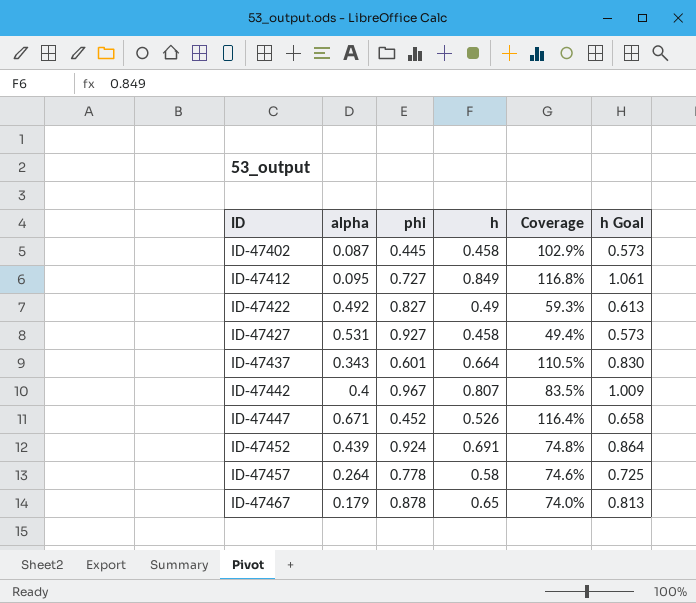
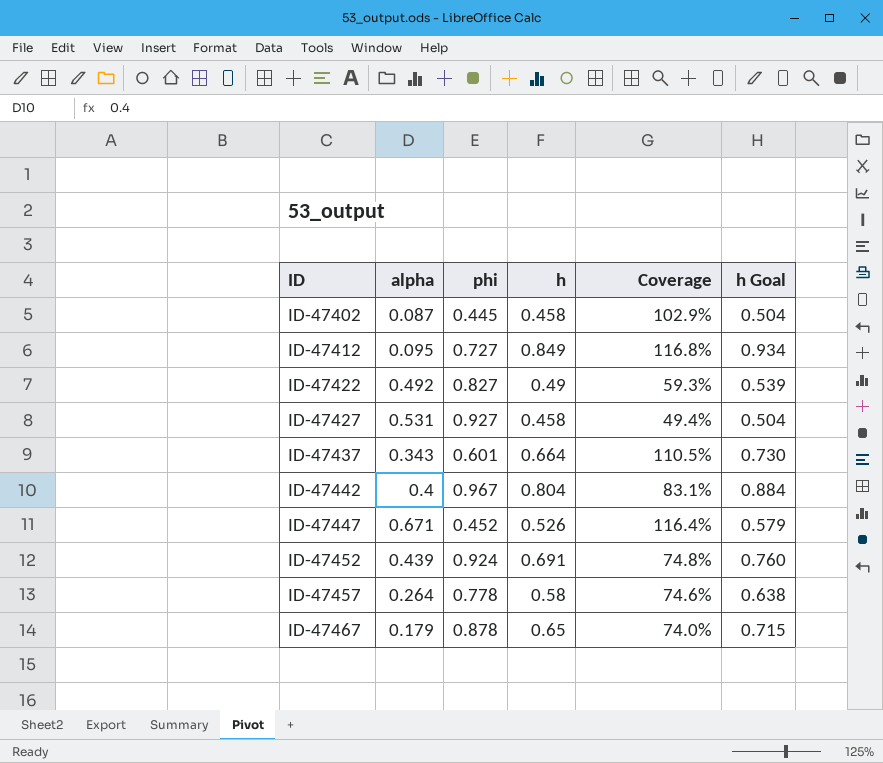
column h Goal | formula: [h] * 1.25 -> [h] * 1.1
ID-47442 | h: 0.807 -> 0.804
ID-47442 | Coverage: 83.5% -> 83.1%

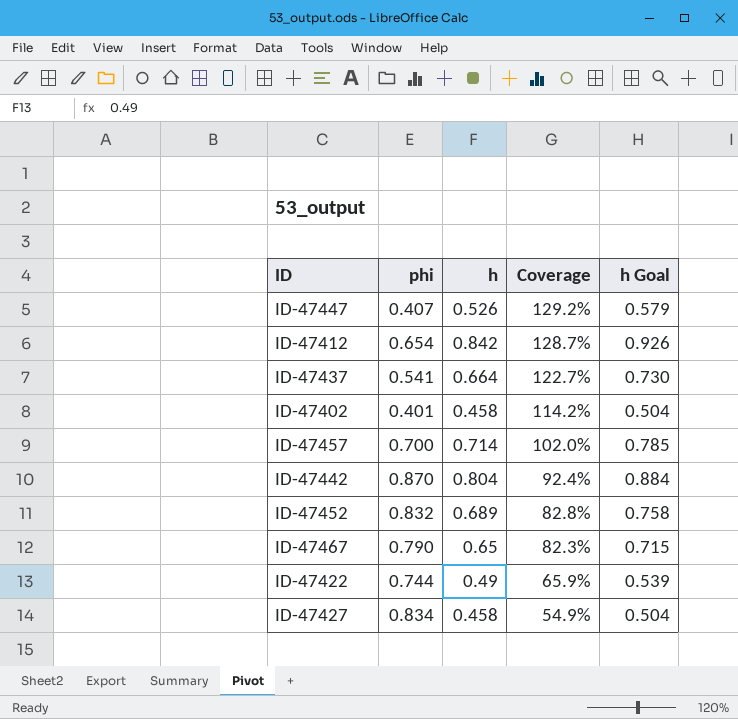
row order: ID ascending -> Coverage descending
column alpha | position: 2 -> none
ID-47447 | phi: 0.452 -> 0.407
ID-47447 | Coverage: 116.4% -> 129.2%
ID-47412 | phi: 0.727 -> 0.654
ID-47412 | h: 0.849 -> 0.842
ID-47412 | Coverage: 116.8% -> 128.7%
ID-47412 | h Goal: 0.934 -> 0.926
ID-47437 | phi: 0.601 -> 0.541
ID-47437 | Coverage: 110.5% -> 122.7%
ID-47402 | phi: 0.445 -> 0.401
ID-47402 | Coverage: 102.9% -> 114.2%
ID-47457 | phi: 0.778 -> 0.700
ID-47457 | h: 0.58 -> 0.714
ID-47457 | Coverage: 74.6% -> 102.0%
ID-47457 | h Goal: 0.638 -> 0.785
ID-47442 | phi: 0.967 -> 0.870
ID-47442 | Coverage: 83.1% -> 92.4%
ID-47452 | phi: 0.924 -> 0.832
ID-47452 | h: 0.691 -> 0.689
ID-47452 | Coverage: 74.8% -> 82.8%
ID-47452 | h Goal: 0.760 -> 0.758
ID-47467 | phi: 0.878 -> 0.790
ID-47467 | Coverage: 74.0% -> 82.3%
ID-47422 | phi: 0.827 -> 0.744
ID-47422 | Coverage: 59.3% -> 65.9%
ID-47427 | phi: 0.927 -> 0.834
ID-47427 | Coverage: 49.4% -> 54.9%

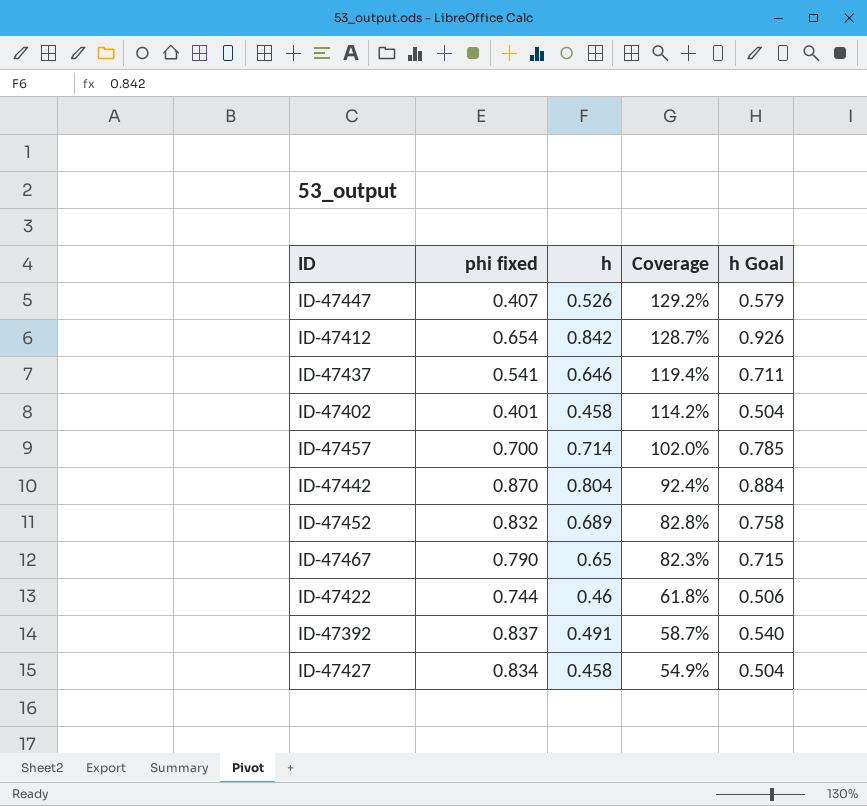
column name: phi -> phi fixed
ID-47437 | h: 0.664 -> 0.646
ID-47437 | Coverage: 122.7% -> 119.4%
ID-47437 | h Goal: 0.730 -> 0.711
ID-47422 | h: 0.49 -> 0.46
ID-47422 | Coverage: 65.9% -> 61.8%
ID-47422 | h Goal: 0.539 -> 0.506
row ID-47392: none -> 0.837 | 0.491 | 58.7% | 0.540

